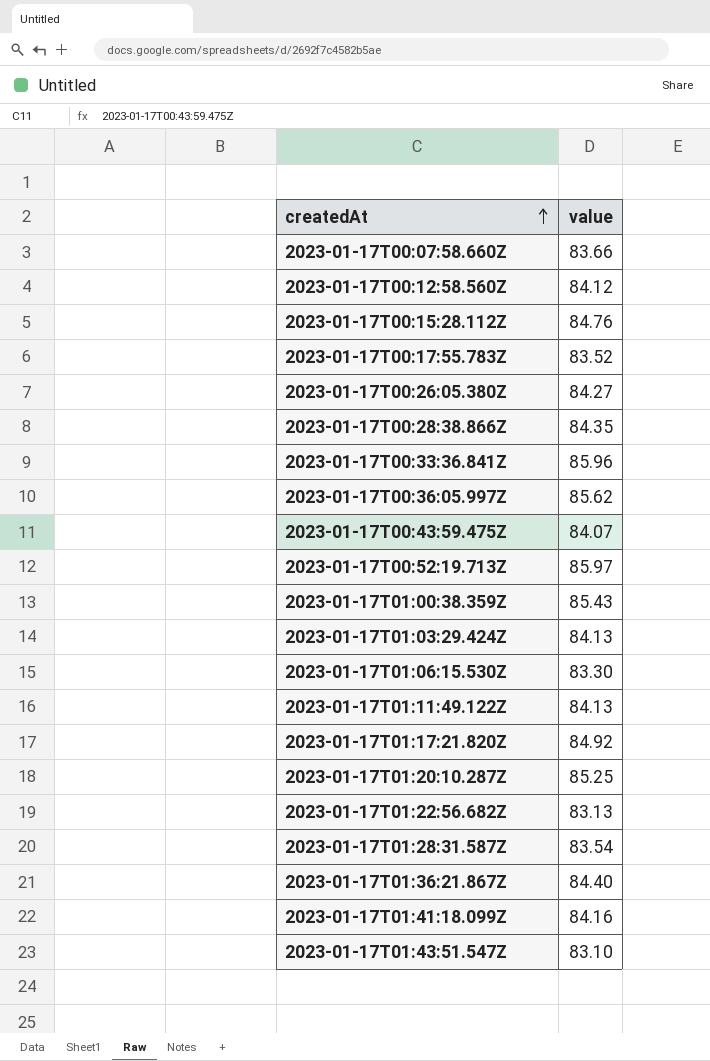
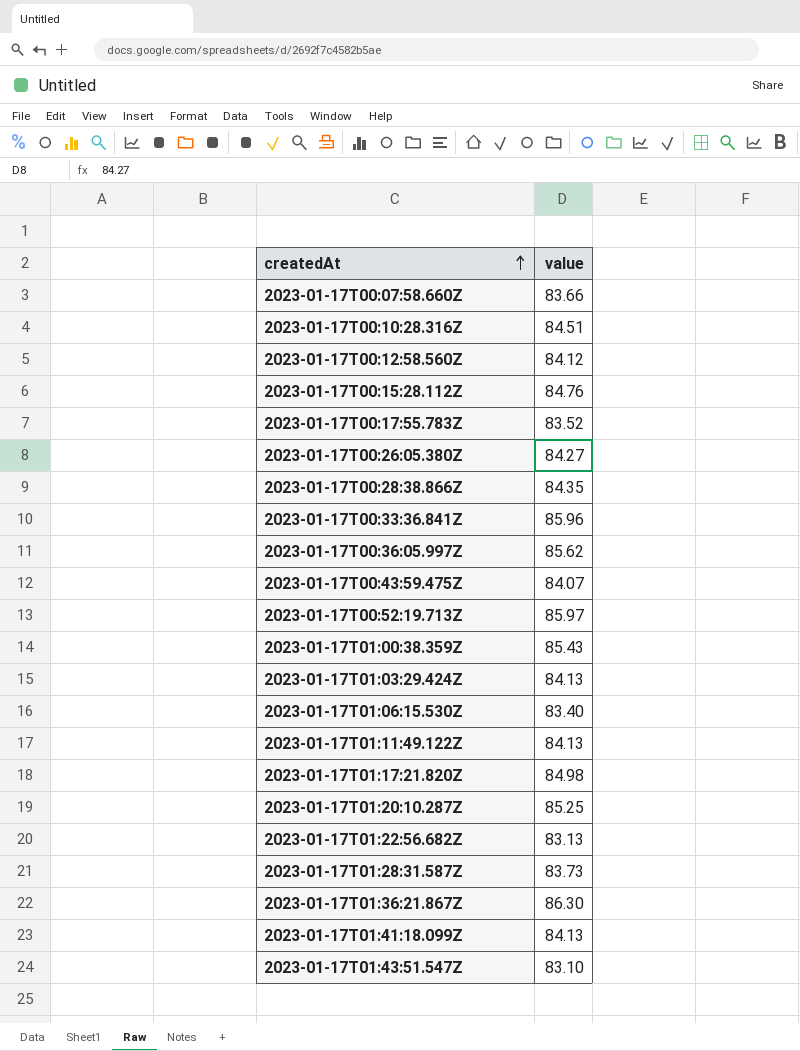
row 2023-01-17T00:10:28.316Z: none -> 84.51
2023-01-17T01:06:15.530Z | value: 83.30 -> 83.40
2023-01-17T01:17:21.820Z | value: 84.92 -> 84.98
2023-01-17T01:28:31.587Z | value: 83.54 -> 83.73
2023-01-17T01:36:21.867Z | value: 84.40 -> 86.30
2023-01-17T01:41:18.099Z | value: 84.16 -> 84.13

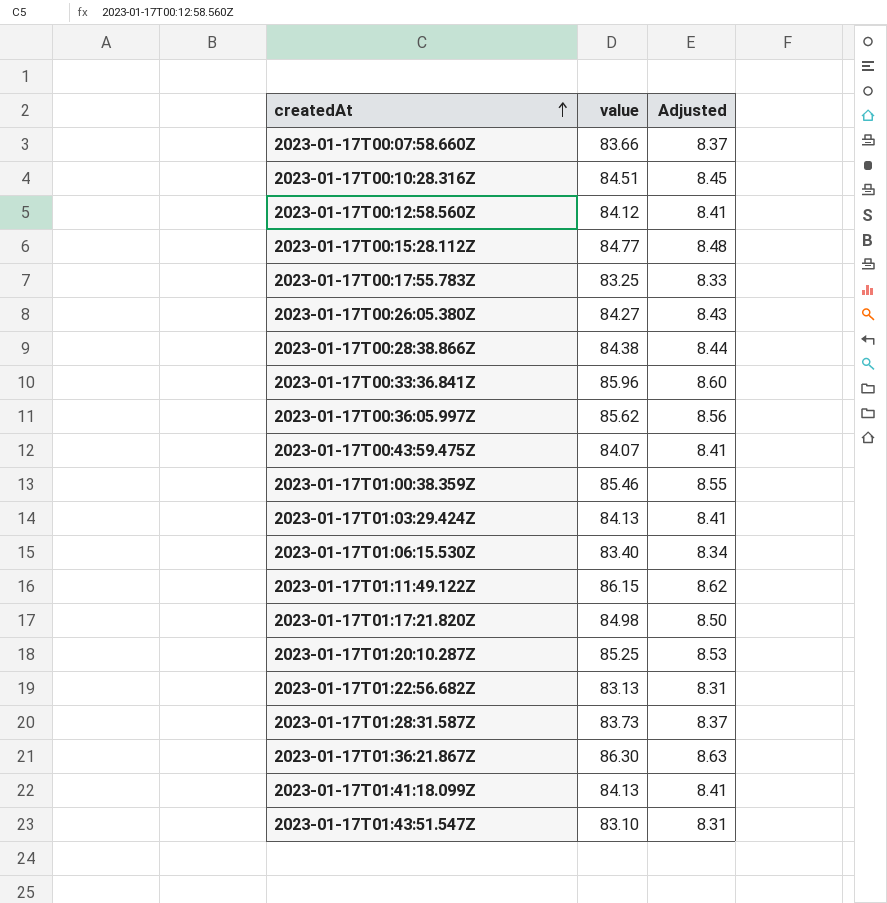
column Adjusted | formula: none -> [value] * 0.1
row 2023-01-17T00:52:19.713Z: 85.97 -> none
2023-01-17T00:15:28.112Z | value: 84.76 -> 84.77
2023-01-17T00:17:55.783Z | value: 83.52 -> 83.25
2023-01-17T00:28:38.866Z | value: 84.35 -> 84.38
2023-01-17T01:00:38.359Z | value: 85.43 -> 85.46
2023-01-17T01:11:49.122Z | value: 84.13 -> 86.15

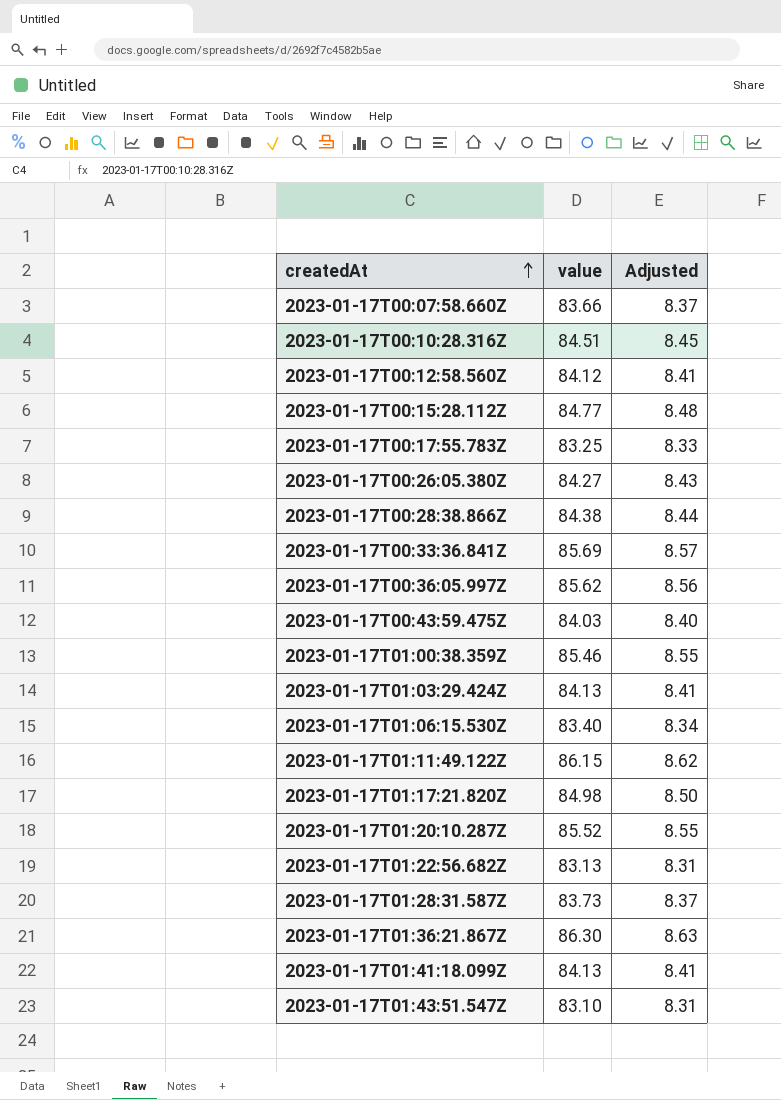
2023-01-17T00:33:36.841Z | value: 85.96 -> 85.69
2023-01-17T00:33:36.841Z | Adjusted: 8.60 -> 8.57
2023-01-17T00:43:59.475Z | value: 84.07 -> 84.03
2023-01-17T00:43:59.475Z | Adjusted: 8.41 -> 8.40
2023-01-17T01:20:10.287Z | value: 85.25 -> 85.52
2023-01-17T01:20:10.287Z | Adjusted: 8.53 -> 8.55

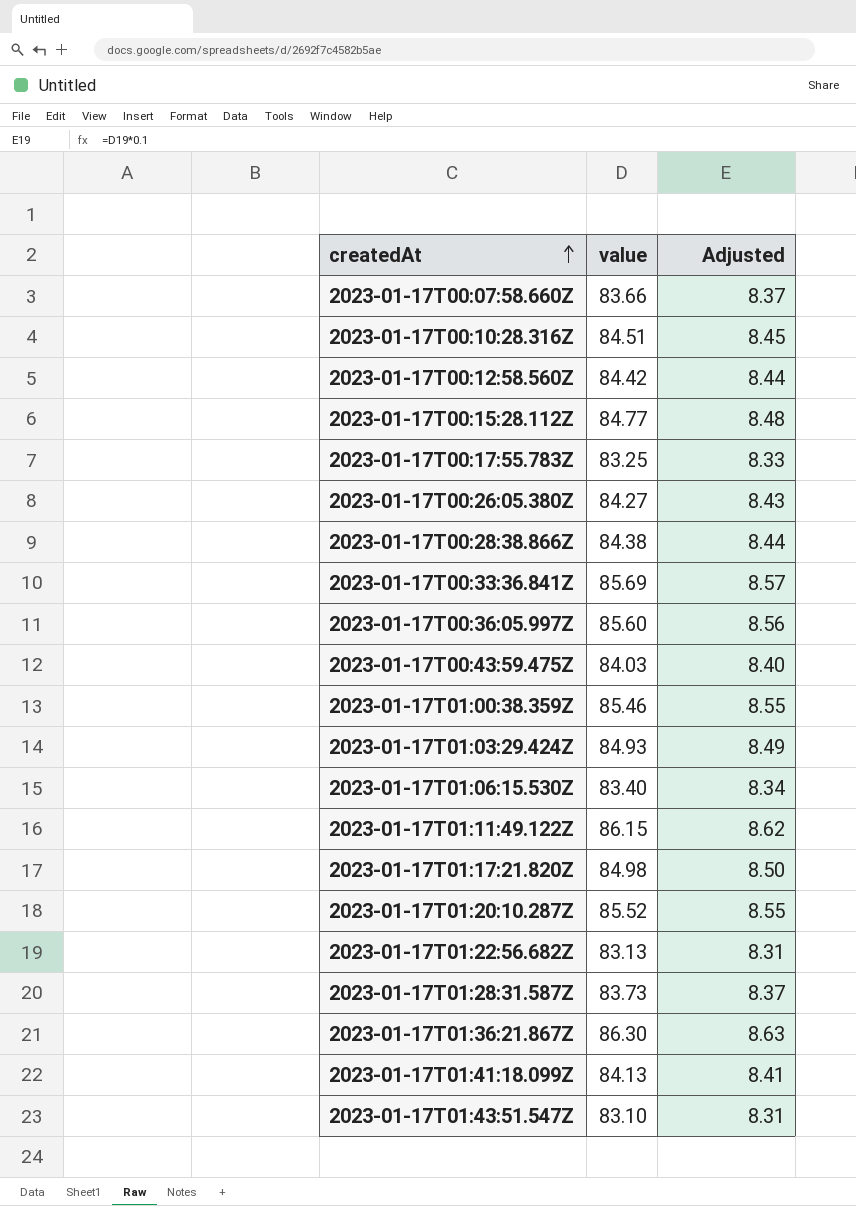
2023-01-17T00:12:58.560Z | value: 84.12 -> 84.42
2023-01-17T00:12:58.560Z | Adjusted: 8.41 -> 8.44
2023-01-17T00:36:05.997Z | value: 85.62 -> 85.60
2023-01-17T01:03:29.424Z | value: 84.13 -> 84.93
2023-01-17T01:03:29.424Z | Adjusted: 8.41 -> 8.49

